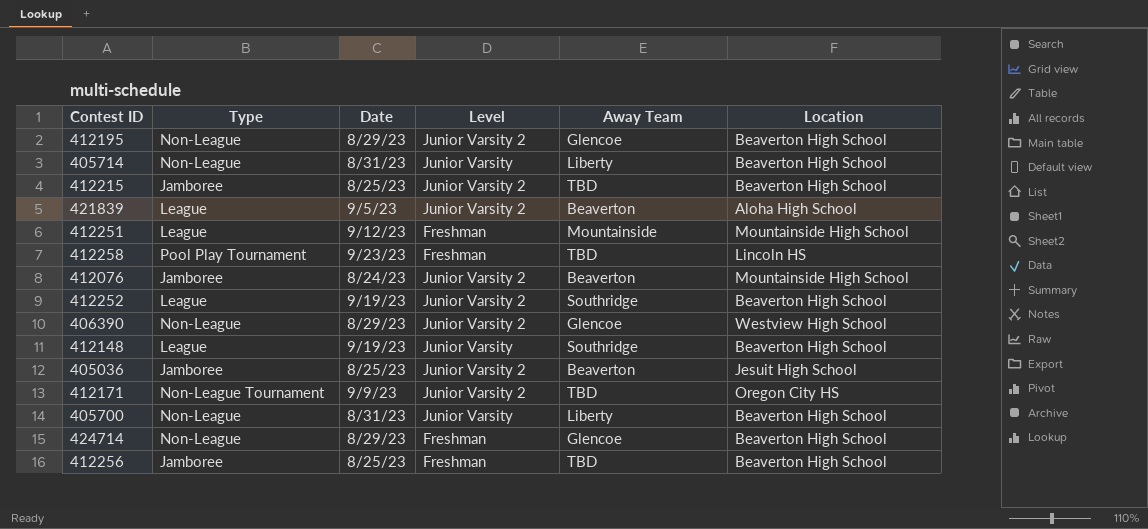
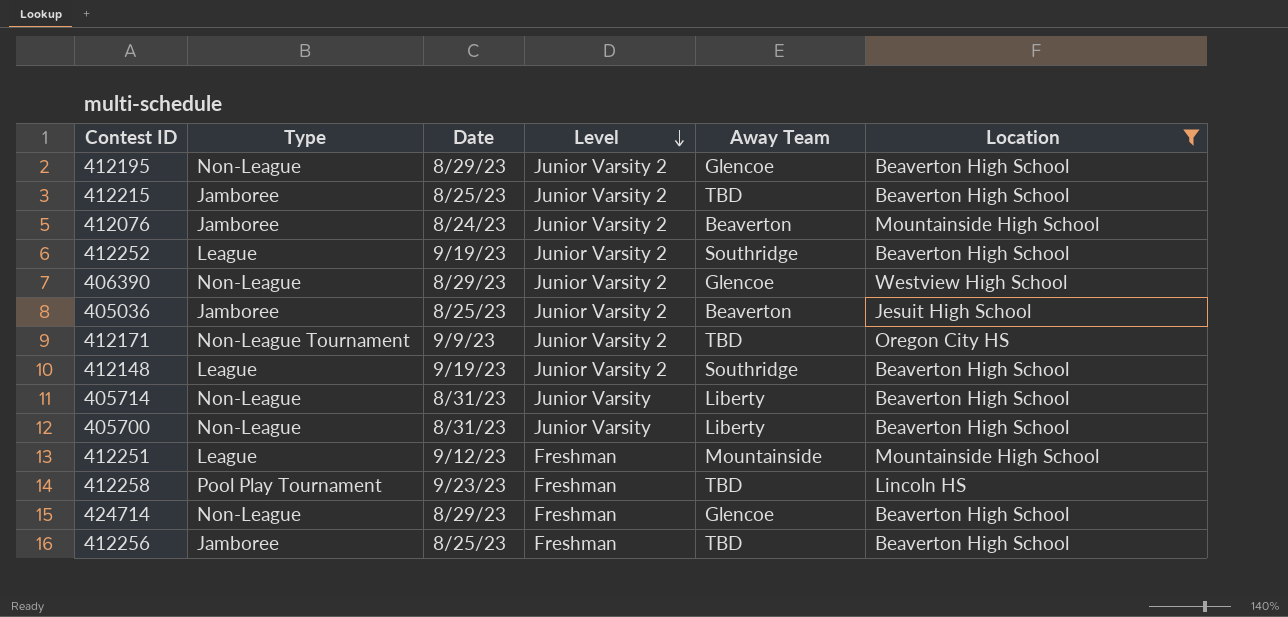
filter: none -> Location != Aloha High School
row order: none -> Level descending
412148 | Level: Junior Varsity -> Junior Varsity 2

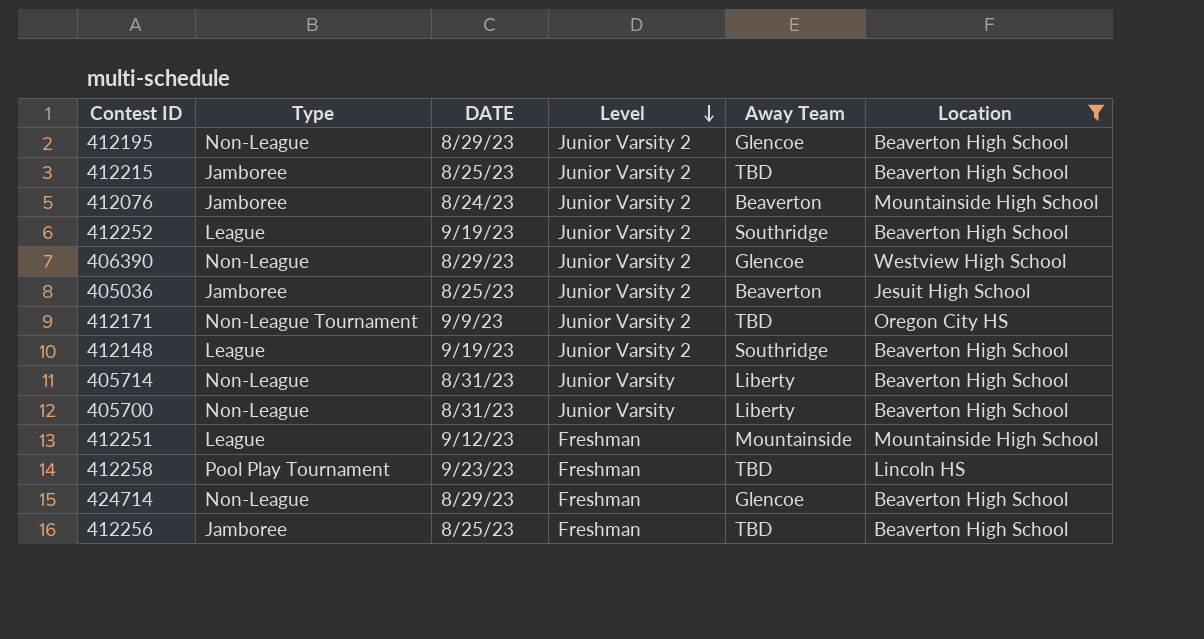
column name: Date -> DATE

